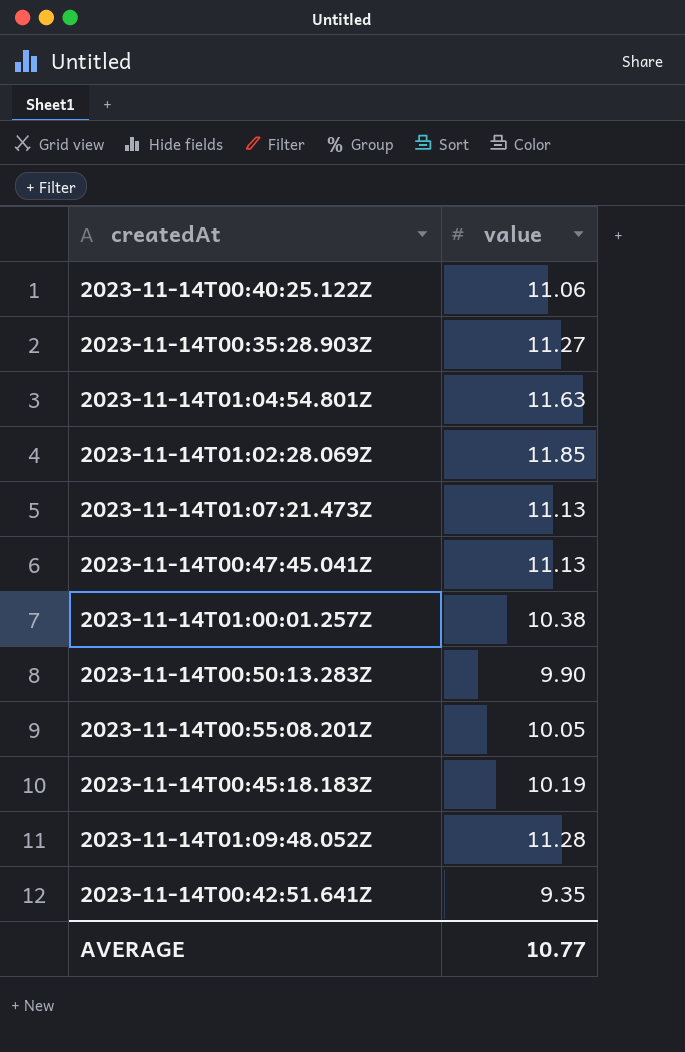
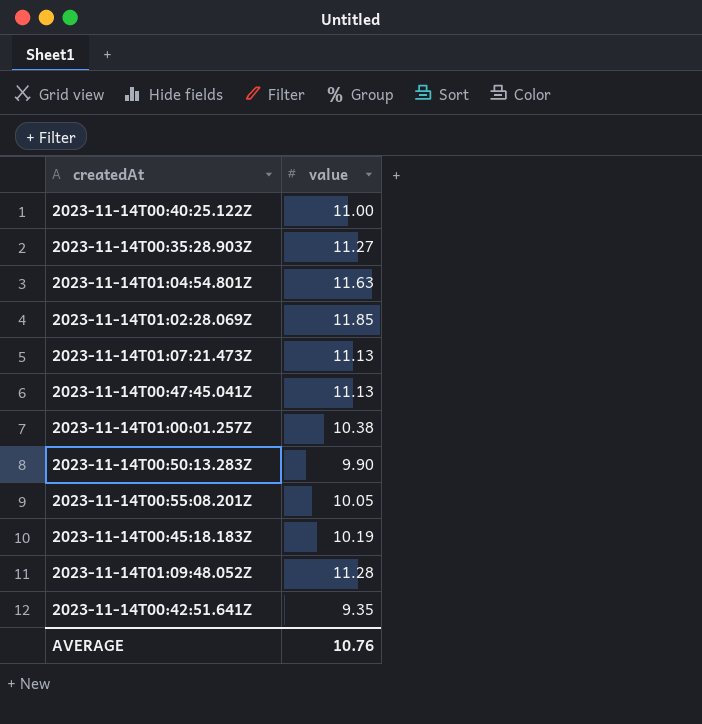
2023-11-14T00:40:25.122Z | value: 11.06 -> 11.00
AVERAGE | value: 10.77 -> 10.76

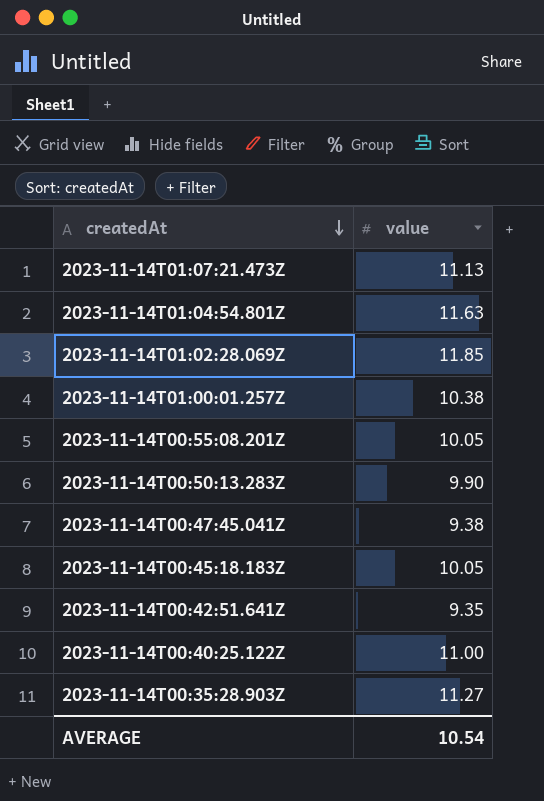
row order: none -> createdAt descending
row 2023-11-14T01:09:48.052Z: 11.28 -> none
2023-11-14T00:47:45.041Z | value: 11.13 -> 9.38
2023-11-14T00:45:18.183Z | value: 10.19 -> 10.05
AVERAGE | value: 10.76 -> 10.54

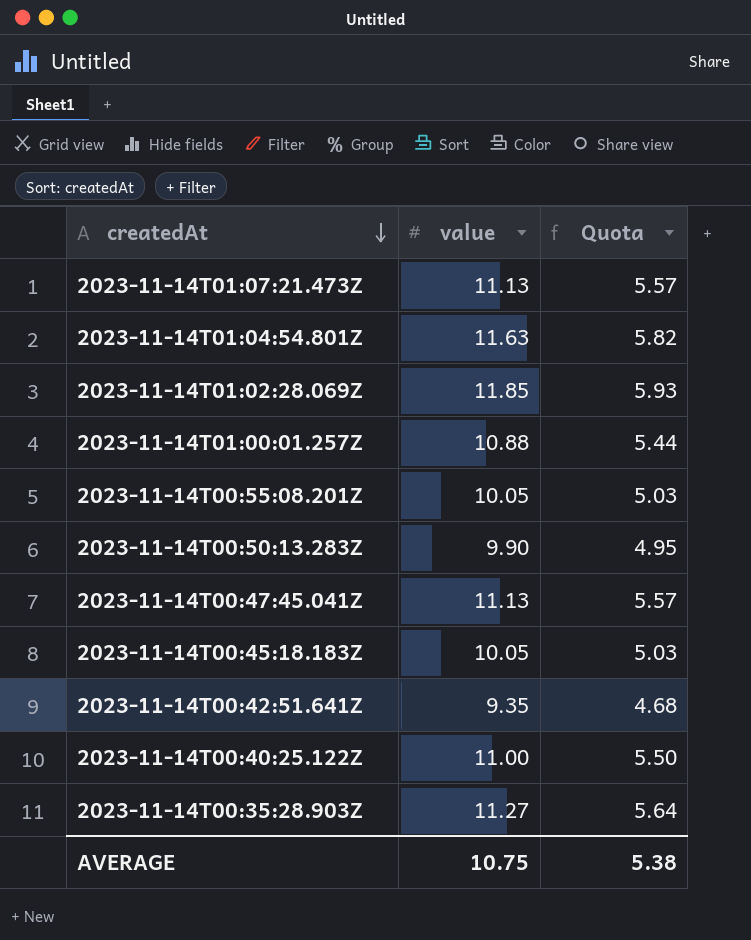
column Quota | formula: none -> [value] * 0.5
2023-11-14T01:00:01.257Z | value: 10.38 -> 10.88
2023-11-14T00:47:45.041Z | value: 9.38 -> 11.13
AVERAGE | value: 10.54 -> 10.75

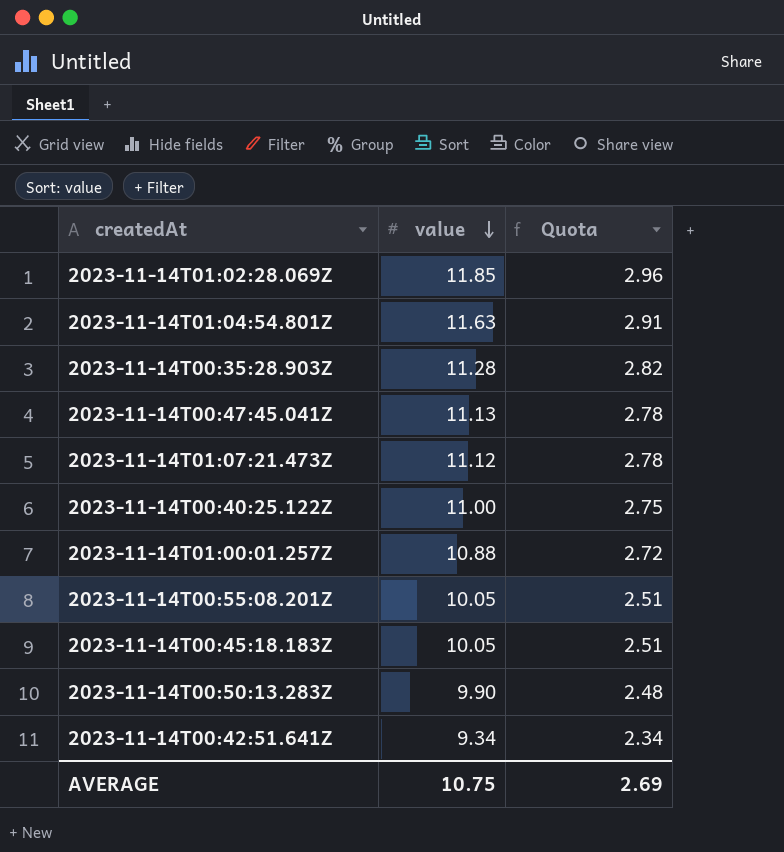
row order: createdAt descending -> value descending
column Quota | formula: [value] * 0.5 -> [value] * 0.25
2023-11-14T00:35:28.903Z | value: 11.27 -> 11.28
2023-11-14T01:07:21.473Z | value: 11.13 -> 11.12
2023-11-14T00:42:51.641Z | value: 9.35 -> 9.34
AVERAGE | Quota: 5.38 -> 2.69

